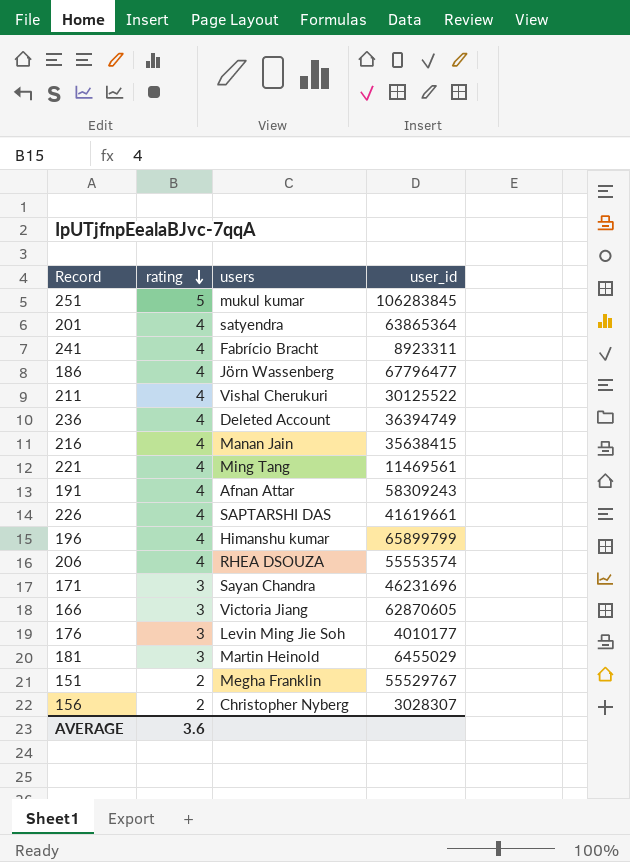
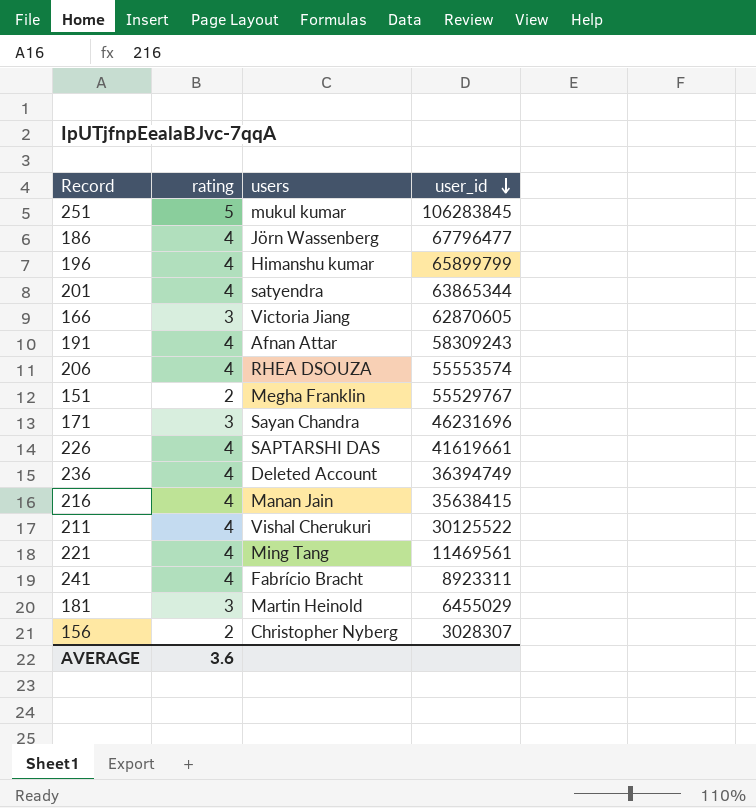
row order: rating descending -> user_id descending
row 176: 3 | Levin Ming Jie Soh | 4010177 -> none
201 | user_id: 63865364 -> 63865344

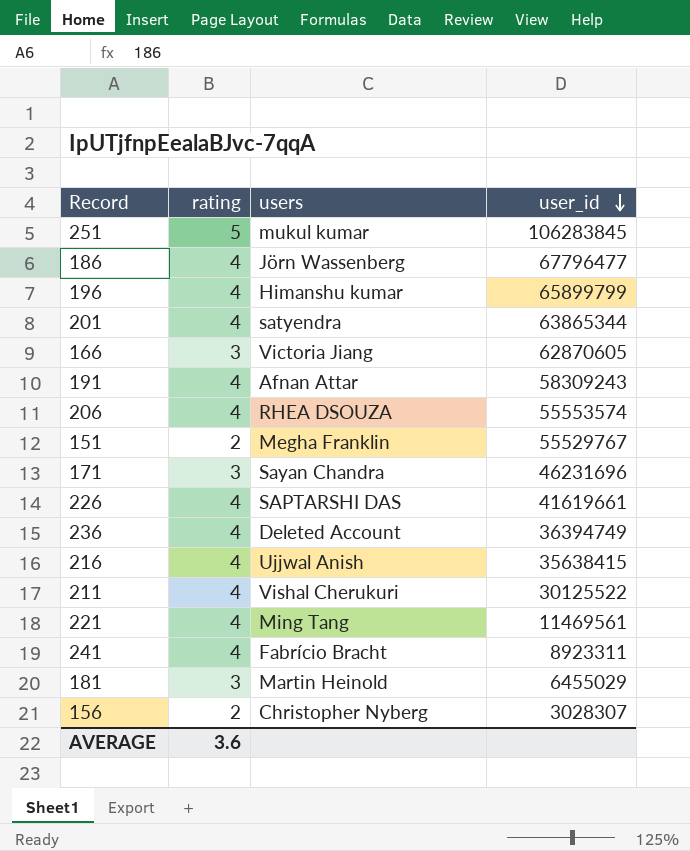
216 | users: Manan Jain -> Ujjwal Anish

